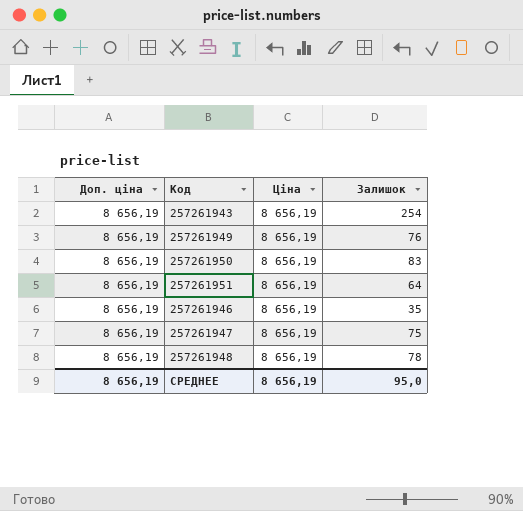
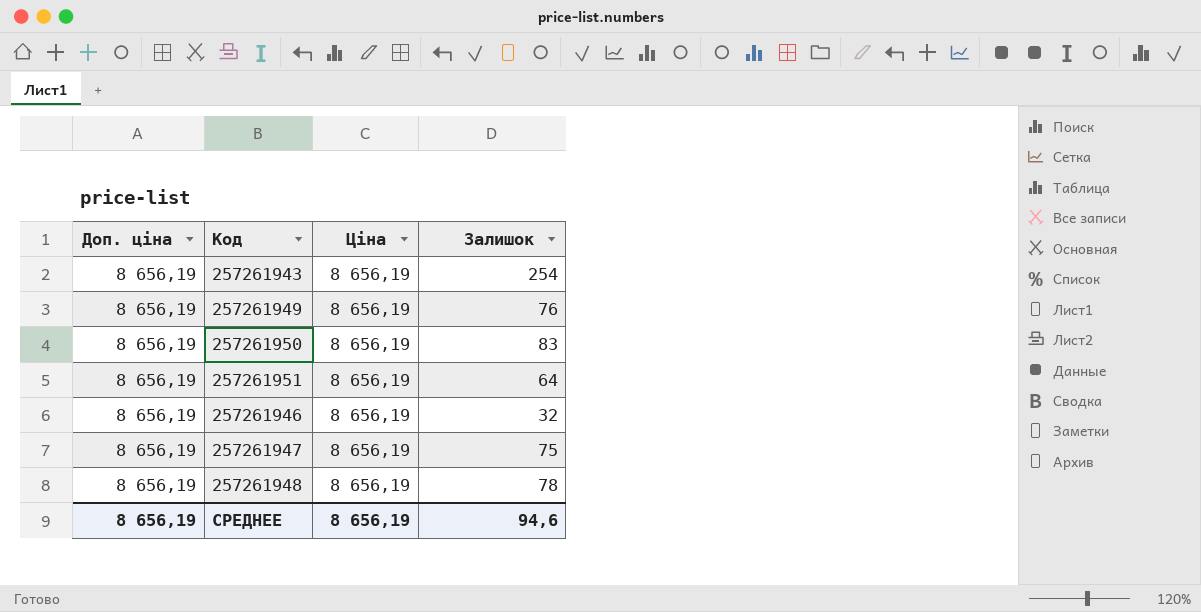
257261946 | Залишок: 35 -> 32
СРЕДНЕЕ | Залишок: 95,0 -> 94,6

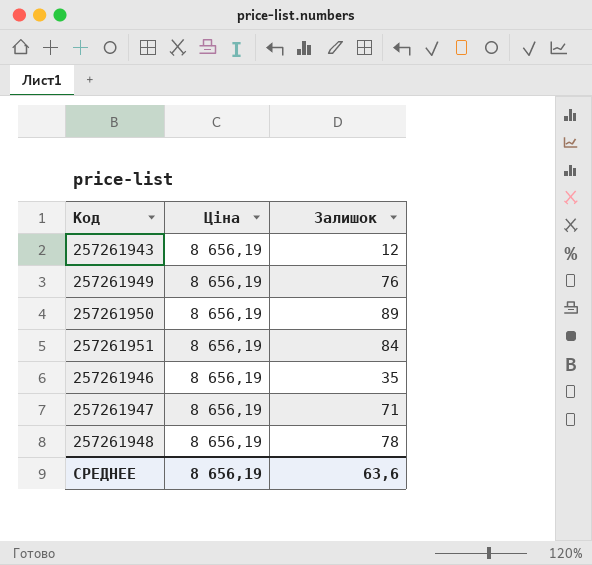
column Доп. ціна | position: 1 -> none
257261943 | Залишок: 254 -> 12
257261950 | Залишок: 83 -> 89
257261951 | Залишок: 64 -> 84
257261946 | Залишок: 32 -> 35
257261947 | Залишок: 75 -> 71
СРЕДНЕЕ | Залишок: 94,6 -> 63,6

